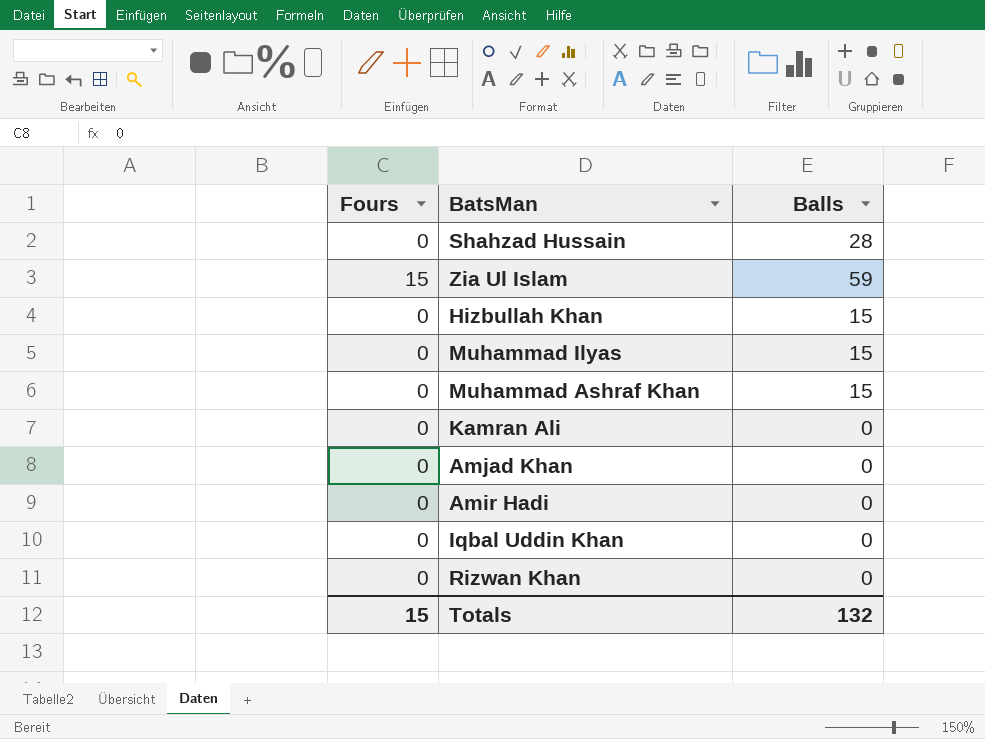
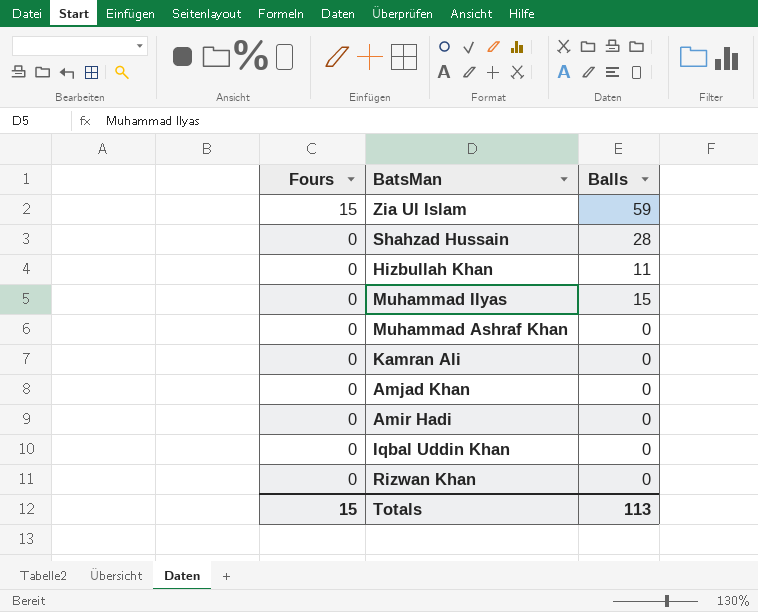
row order: none -> Fours descending
Hizbullah Khan | Balls: 15 -> 11
Muhammad Ashraf Khan | Balls: 15 -> 0
Totals | Balls: 132 -> 113

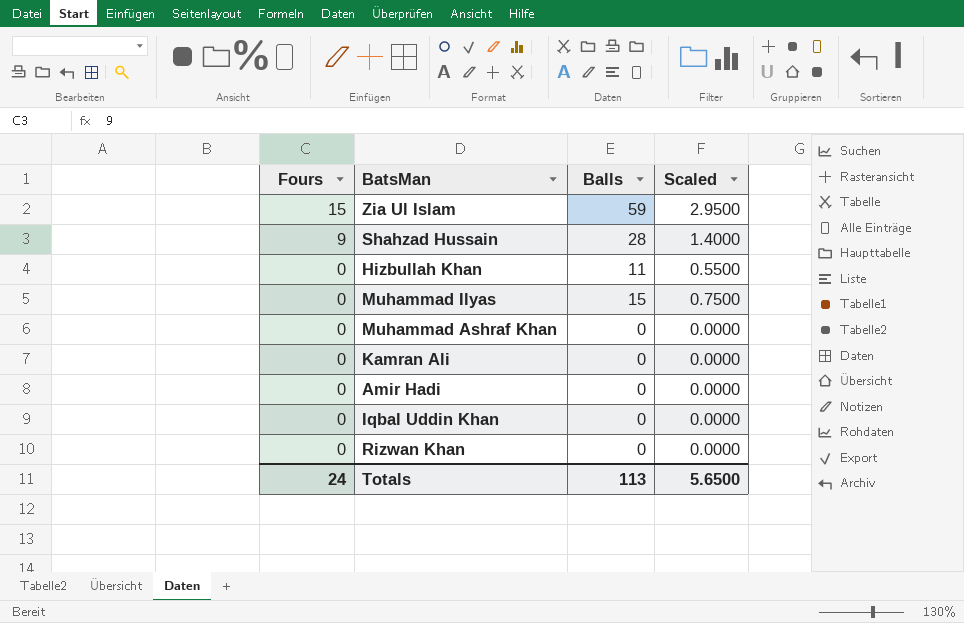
column Scaled | formula: none -> [Balls] * 0.05
row Amjad Khan: 0 | 0 -> none
Shahzad Hussain | Fours: 0 -> 9
Totals | Fours: 15 -> 24

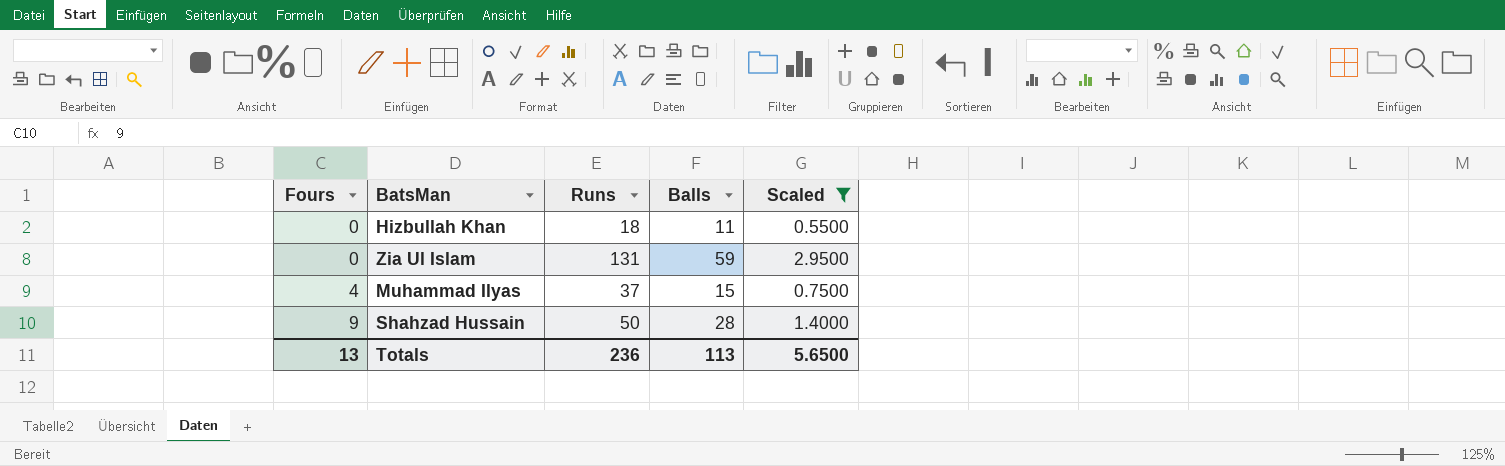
filter: none -> Scaled != 0.0000
row order: Fours descending -> Fours ascending
column Runs | position: none -> 3
Zia Ul Islam | Fours: 15 -> 0
Muhammad Ilyas | Fours: 0 -> 4
Totals | Fours: 24 -> 13

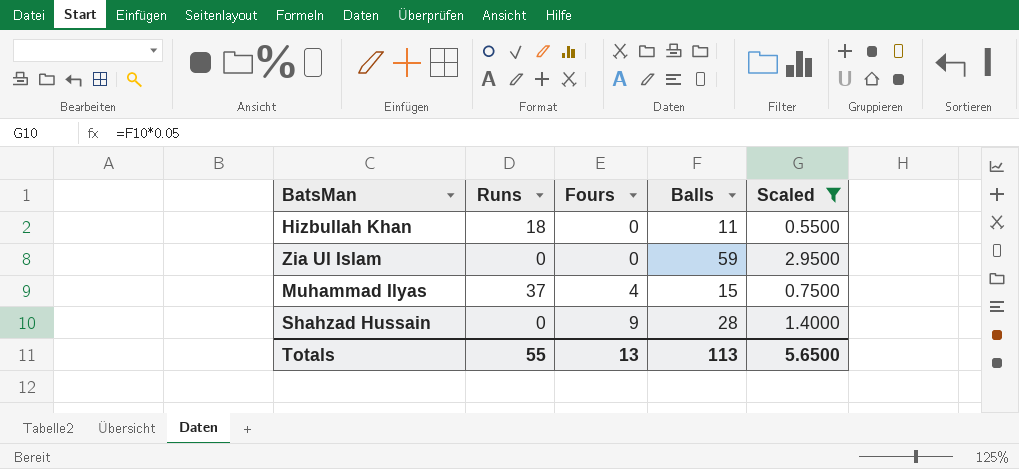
column Fours | position: 1 -> 3
Zia Ul Islam | Runs: 131 -> 0
Shahzad Hussain | Runs: 50 -> 0
Totals | Runs: 236 -> 55

